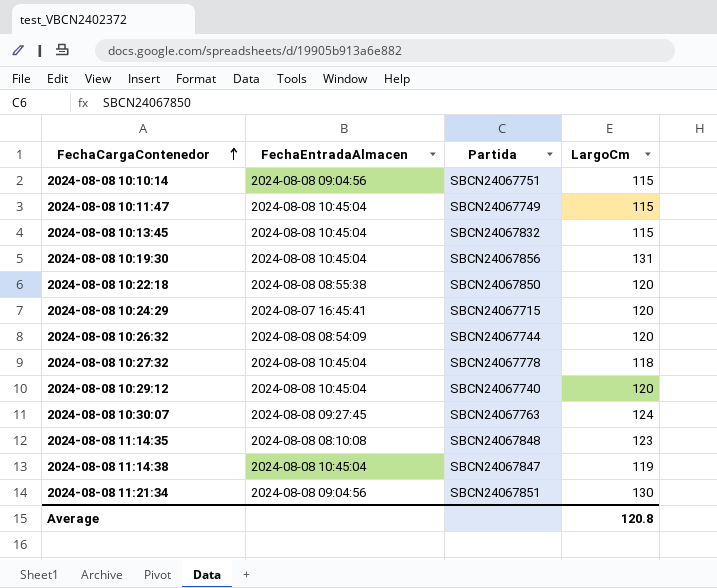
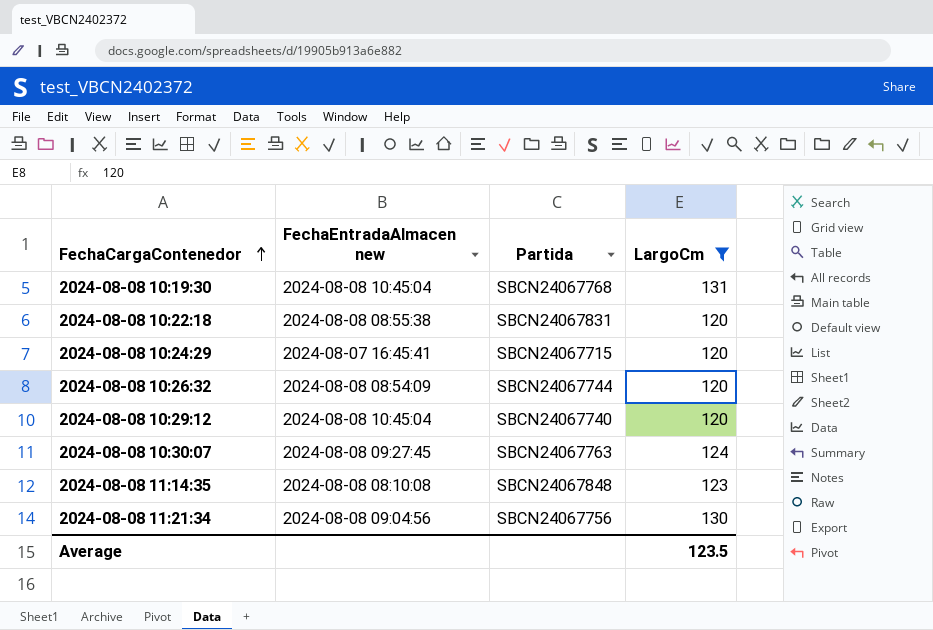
filter: none -> LargoCm >= 120
column name: FechaEntradaAlmacen -> FechaEntradaAlmacen new
2024-08-08 10:19:30 | Partida: SBCN24067856 -> SBCN24067768
2024-08-08 10:22:18 | Partida: SBCN24067850 -> SBCN24067831
2024-08-08 11:21:34 | Partida: SBCN24067851 -> SBCN24067756
Average | LargoCm: 120.8 -> 123.5

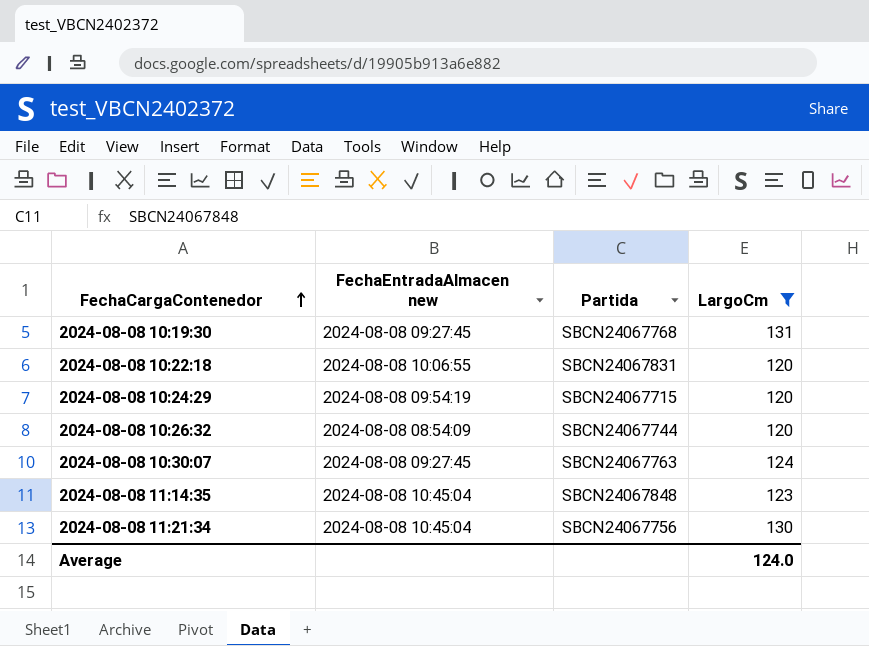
row 2024-08-08 10:29:12: 2024-08-08 10:45:04 | SBCN24067740 | 120 -> none
2024-08-08 10:19:30 | FechaEntradaAlmacen new: 2024-08-08 10:45:04 -> 2024-08-08 09:27:45
2024-08-08 10:22:18 | FechaEntradaAlmacen new: 2024-08-08 08:55:38 -> 2024-08-08 10:06:55
2024-08-08 10:24:29 | FechaEntradaAlmacen new: 2024-08-07 16:45:41 -> 2024-08-08 09:54:19
2024-08-08 11:14:35 | FechaEntradaAlmacen new: 2024-08-08 08:10:08 -> 2024-08-08 10:45:04
2024-08-08 11:21:34 | FechaEntradaAlmacen new: 2024-08-08 09:04:56 -> 2024-08-08 10:45:04
Average | LargoCm: 123.5 -> 124.0

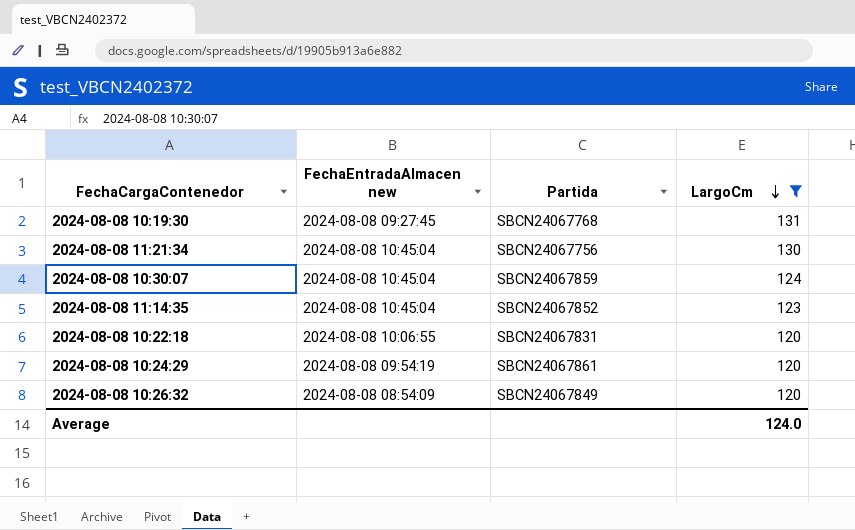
row order: FechaCargaContenedor ascending -> LargoCm descending
2024-08-08 10:30:07 | FechaEntradaAlmacen new: 2024-08-08 09:27:45 -> 2024-08-08 10:45:04
2024-08-08 10:30:07 | Partida: SBCN24067763 -> SBCN24067859
2024-08-08 11:14:35 | Partida: SBCN24067848 -> SBCN24067852
2024-08-08 10:24:29 | Partida: SBCN24067715 -> SBCN24067861
2024-08-08 10:26:32 | Partida: SBCN24067744 -> SBCN24067849

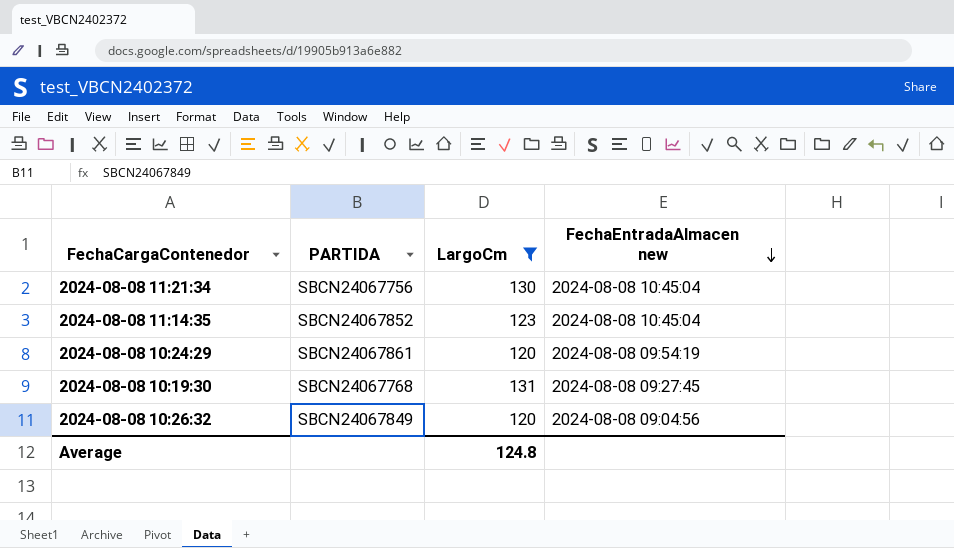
row order: LargoCm descending -> FechaEntradaAlmacen new descending
column name: Partida -> PARTIDA
column FechaEntradaAlmacen new | position: 2 -> 4
row 2024-08-08 10:30:07: 2024-08-08 10:45:04 | SBCN24067859 | 124 -> none
row 2024-08-08 10:22:18: 2024-08-08 10:06:55 | SBCN24067831 | 120 -> none
2024-08-08 10:26:32 | FechaEntradaAlmacen new: 2024-08-08 08:54:09 -> 2024-08-08 09:04:56
Average | LargoCm: 124.0 -> 124.8

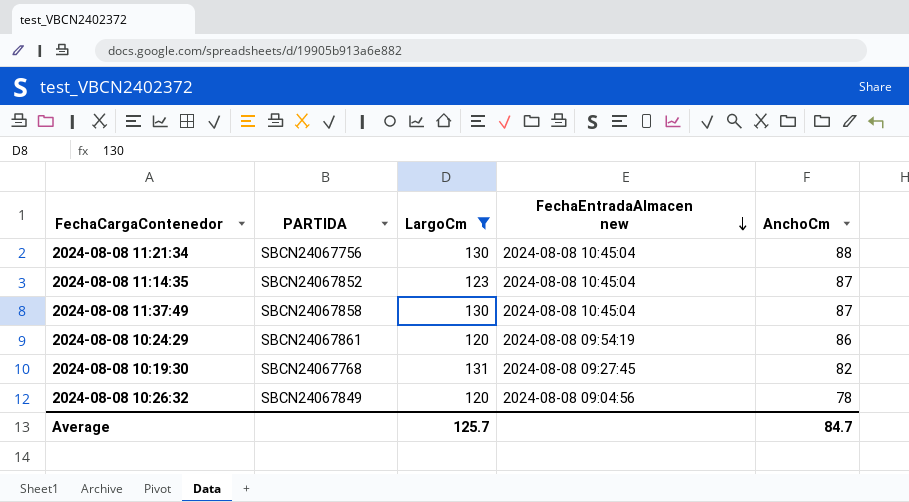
column AnchoCm | position: none -> 5
row 2024-08-08 11:37:49: none -> SBCN24067858 | 130 | 2024-08-08 10:45:04 | 87
Average | LargoCm: 124.8 -> 125.7

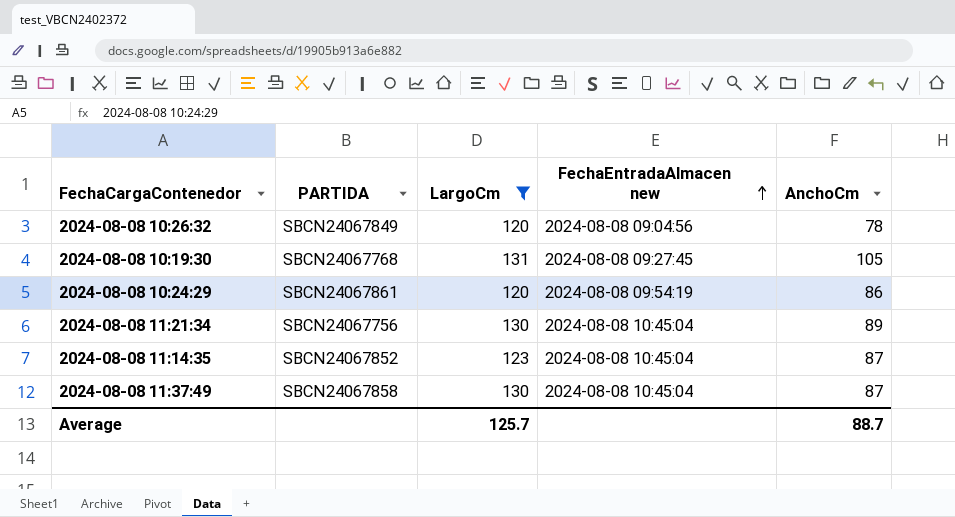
row order: FechaEntradaAlmacen new descending -> FechaEntradaAlmacen new ascending
2024-08-08 10:19:30 | AnchoCm: 82 -> 105
2024-08-08 11:21:34 | AnchoCm: 88 -> 89
Average | AnchoCm: 84.7 -> 88.7

